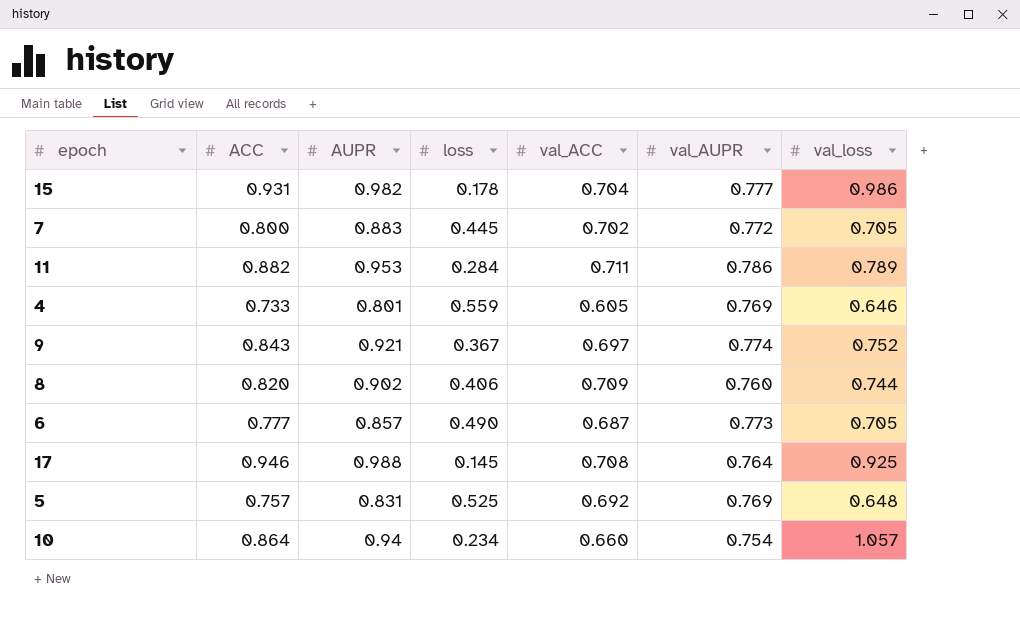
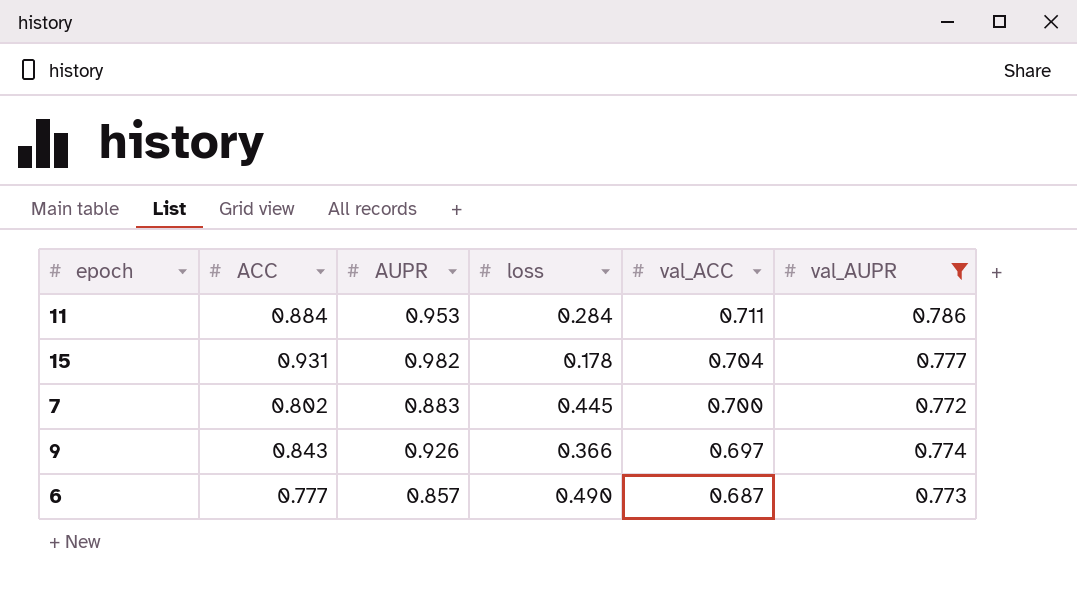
filter: none -> val_AUPR >= 0.772
row order: none -> val_ACC descending
column val_loss | position: 7 -> none
11 | ACC: 0.882 -> 0.884
7 | ACC: 0.800 -> 0.802
7 | val_ACC: 0.702 -> 0.700
9 | AUPR: 0.921 -> 0.926
9 | loss: 0.367 -> 0.366

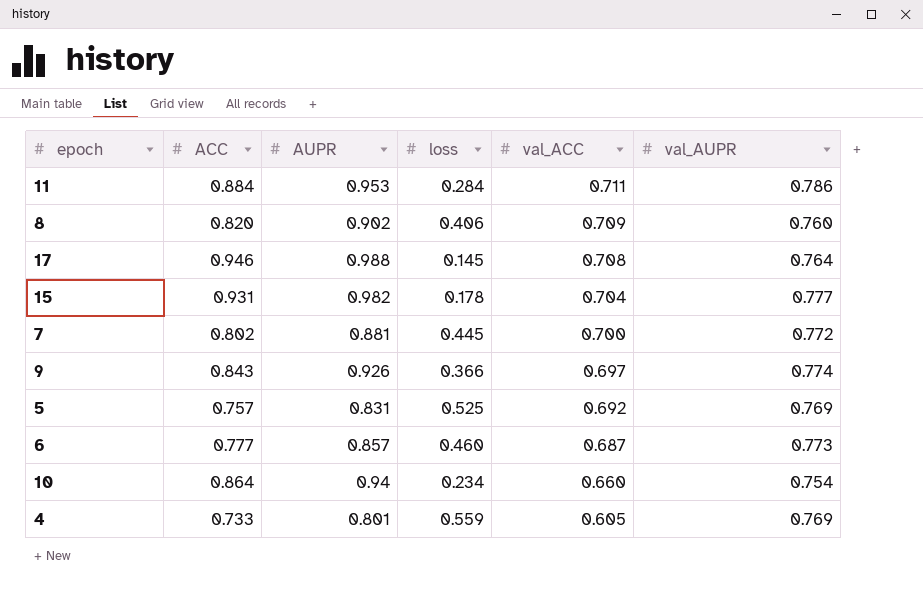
filter: val_AUPR >= 0.772 -> none
7 | AUPR: 0.883 -> 0.881
6 | loss: 0.490 -> 0.460

